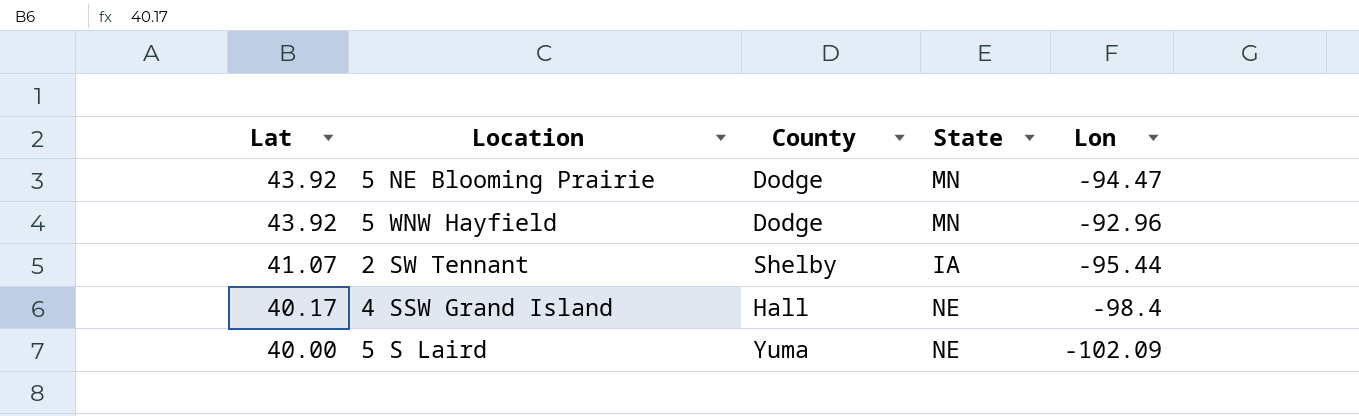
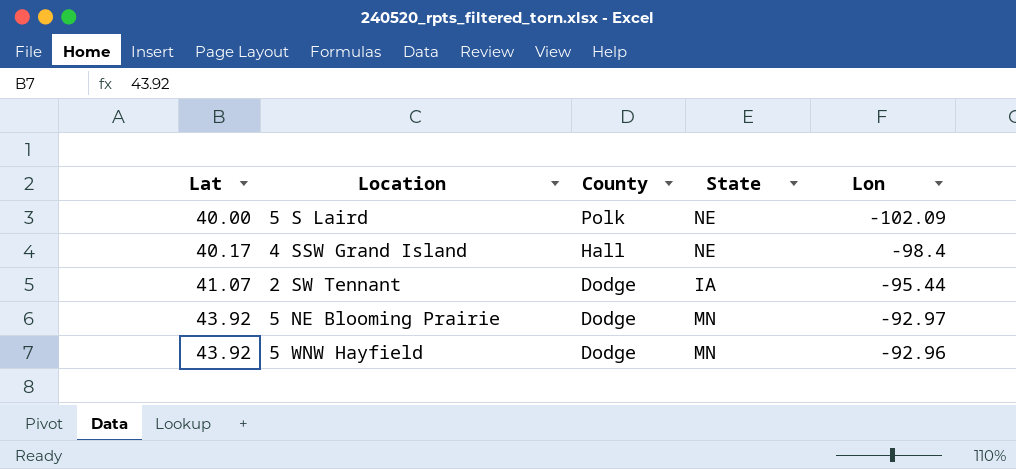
row order: Lat descending -> Lat ascending
5 S Laird | County: Yuma -> Polk
2 SW Tennant | County: Shelby -> Dodge
5 NE Blooming Prairie | Lon: -94.47 -> -92.97

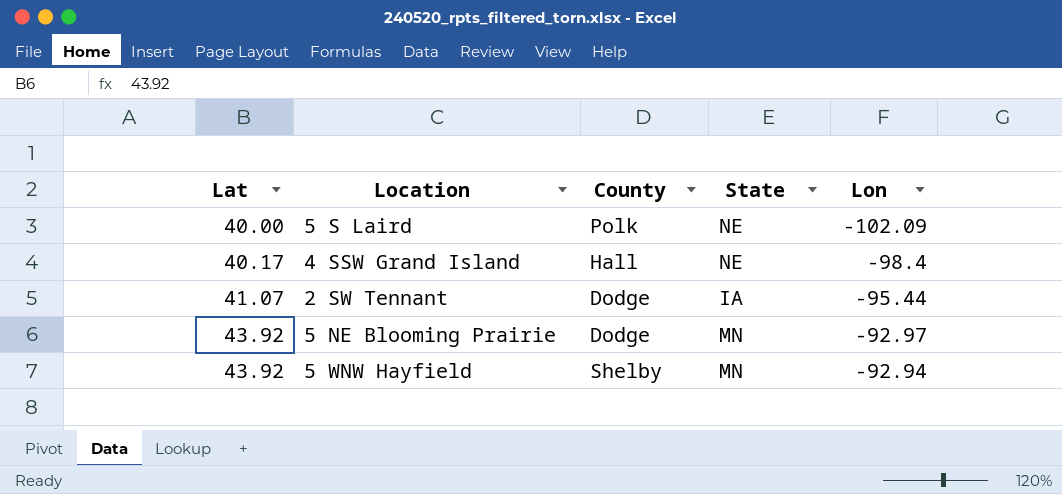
5 WNW Hayfield | County: Dodge -> Shelby
5 WNW Hayfield | Lon: -92.96 -> -92.94

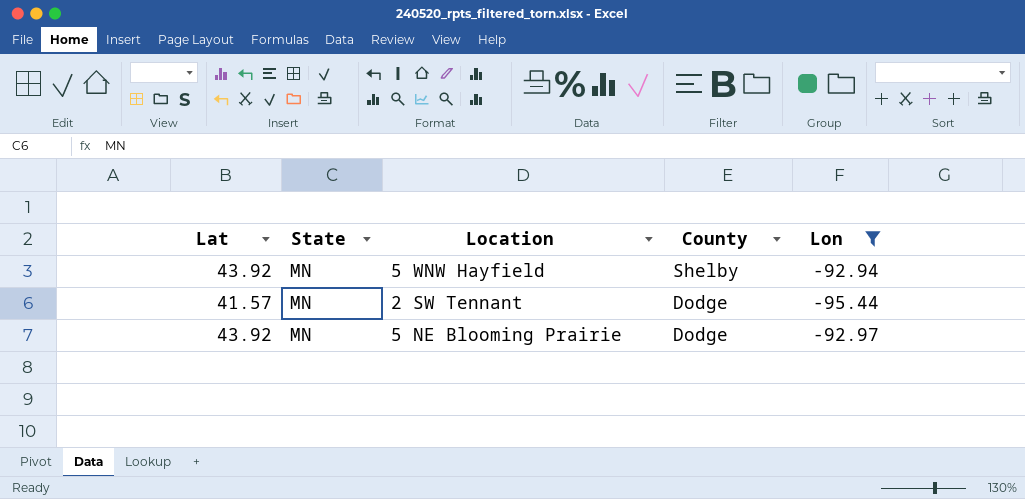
filter: none -> Lon >= -95.44
row order: Lat ascending -> County descending
column State | position: 4 -> 2
2 SW Tennant | Lat: 41.07 -> 41.57
2 SW Tennant | State: IA -> MN

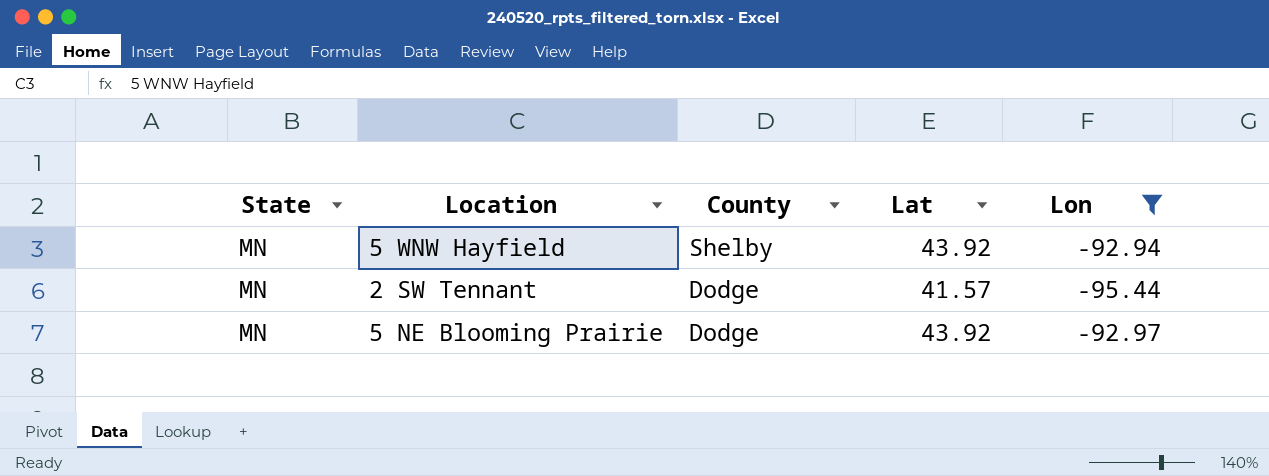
column Lat | position: 1 -> 4

